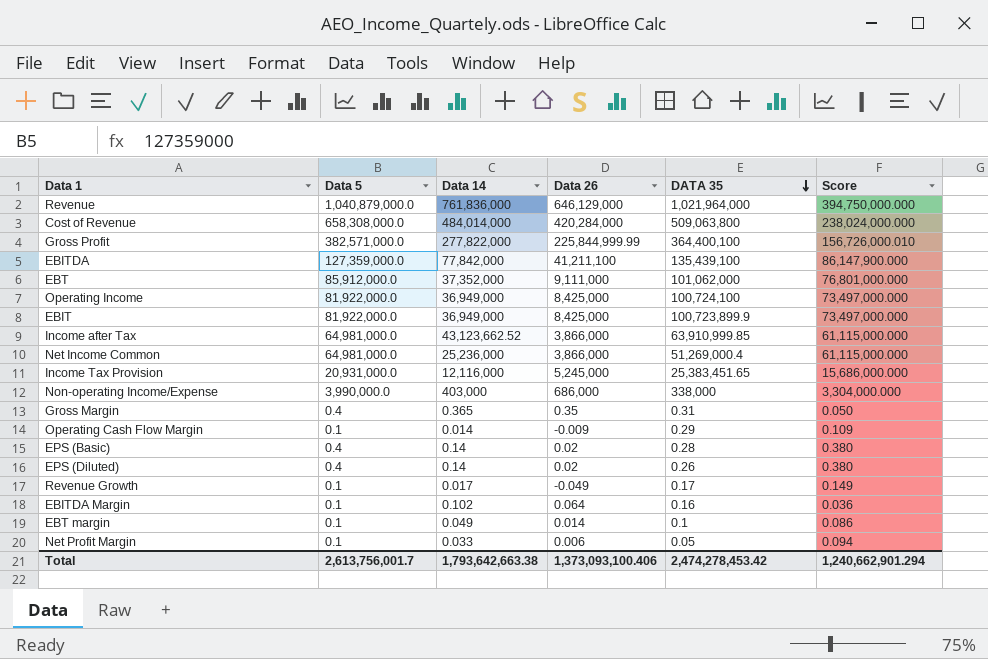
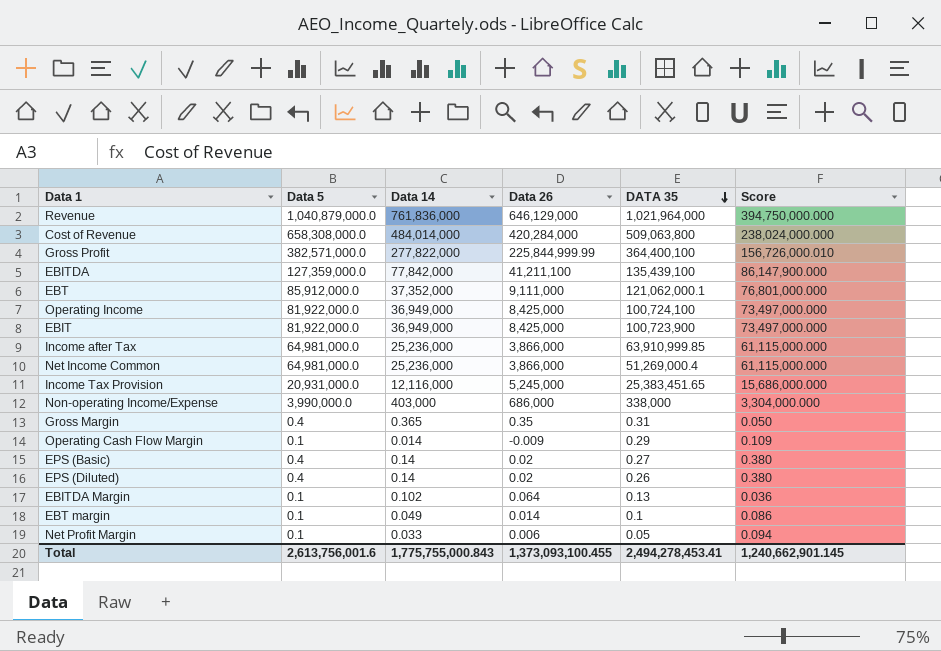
row Revenue Growth: 0.1 | 0.017 | -0.049 | 0.17 | 0.149 -> none
EBT | DATA 35: 101,062,000 -> 121,062,000.1
EBIT | DATA 35: 100,723,899.9 -> 100,723,900
Income after Tax | Data 14: 43,123,662.52 -> 25,236,000
EPS (Basic) | DATA 35: 0.28 -> 0.27
EBITDA Margin | DATA 35: 0.16 -> 0.13
Total | Data 5: 2,613,756,001.7 -> 2,613,756,001.6
Total | Data 14: 1,793,642,663.38 -> 1,775,755,000.843
Total | Data 26: 1,373,093,100.406 -> 1,373,093,100.455
Total | DATA 35: 2,474,278,453.42 -> 2,494,278,453.41
Total | Score: 1,240,662,901.294 -> 1,240,662,901.145

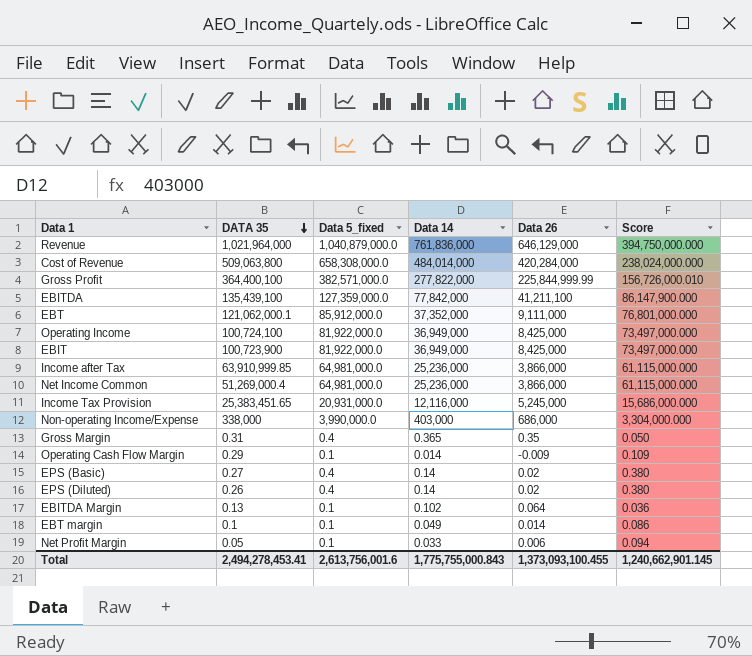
column DATA 35 | position: 5 -> 2
column name: Data 5 -> Data 5_fixed

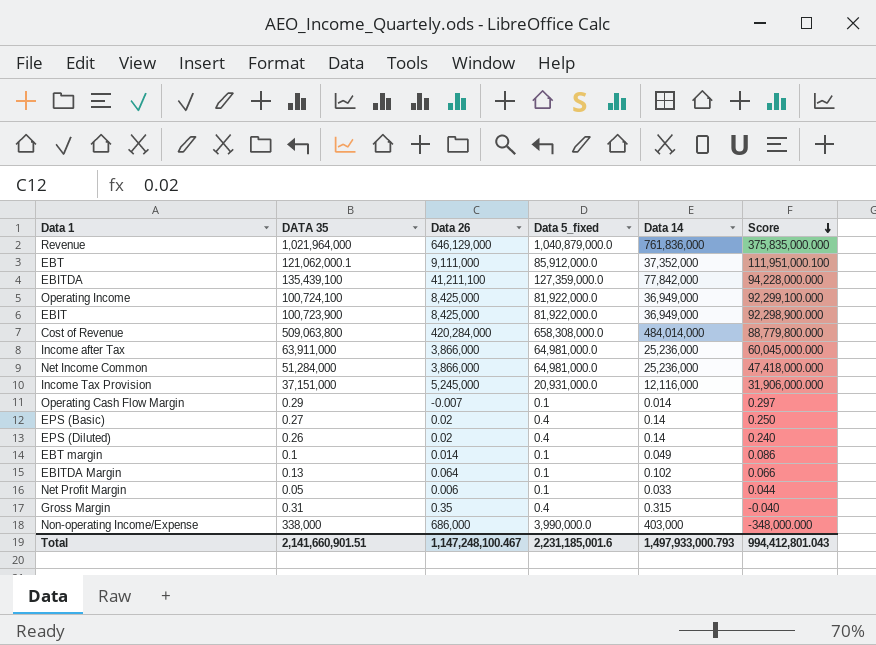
row order: DATA 35 descending -> Score descending
column Data 26 | position: 5 -> 3
column Score | formula: [Data 5_fixed] - [Data 26] -> [DATA 35] - [Data 26]
row Gross Profit: 364,400,100 | 382,571,000.0 | 277,822,000 | 225,844,999.99 | 156,726,000.010 -> none
Income after Tax | DATA 35: 63,910,999.85 -> 63,911,000
Net Income Common | DATA 35: 51,269,000.4 -> 51,284,000
Income Tax Provision | DATA 35: 25,383,451.65 -> 37,151,000
Operating Cash Flow Margin | Data 26: -0.009 -> -0.007
Gross Margin | Data 14: 0.365 -> 0.315
Total | DATA 35: 2,494,278,453.41 -> 2,141,660,901.51
Total | Data 26: 1,373,093,100.455 -> 1,147,248,100.467
Total | Data 5_fixed: 2,613,756,001.6 -> 2,231,185,001.6
Total | Data 14: 1,775,755,000.843 -> 1,497,933,000.793
Total | Score: 1,240,662,901.145 -> 994,412,801.043

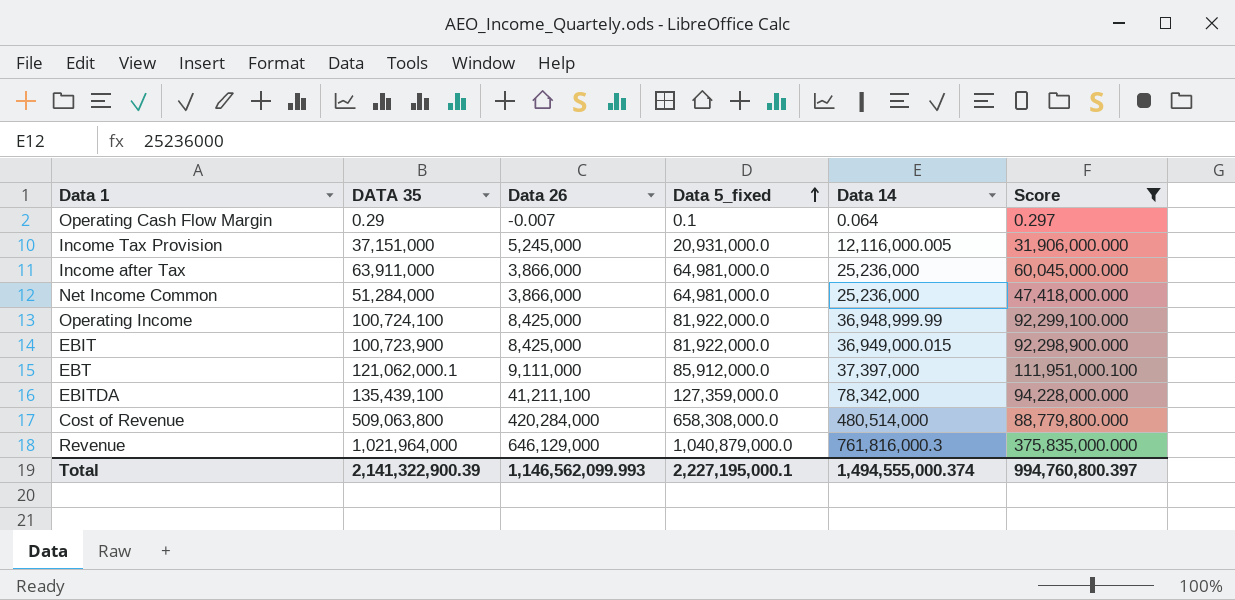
filter: none -> Score >= 0.297
row order: Score descending -> Data 5_fixed ascending
Operating Cash Flow Margin | Data 14: 0.014 -> 0.064
Income Tax Provision | Data 14: 12,116,000 -> 12,116,000.005
Operating Income | Data 14: 36,949,000 -> 36,948,999.99
EBIT | Data 14: 36,949,000 -> 36,949,000.015
EBT | Data 14: 37,352,000 -> 37,397,000
EBITDA | Data 14: 77,842,000 -> 78,342,000
Cost of Revenue | Data 14: 484,014,000 -> 480,514,000
Revenue | Data 14: 761,836,000 -> 761,816,000.3
Total | DATA 35: 2,141,660,901.51 -> 2,141,322,900.39
Total | Data 26: 1,147,248,100.467 -> 1,146,562,099.993
Total | Data 5_fixed: 2,231,185,001.6 -> 2,227,195,000.1
Total | Data 14: 1,497,933,000.793 -> 1,494,555,000.374
Total | Score: 994,412,801.043 -> 994,760,800.397

